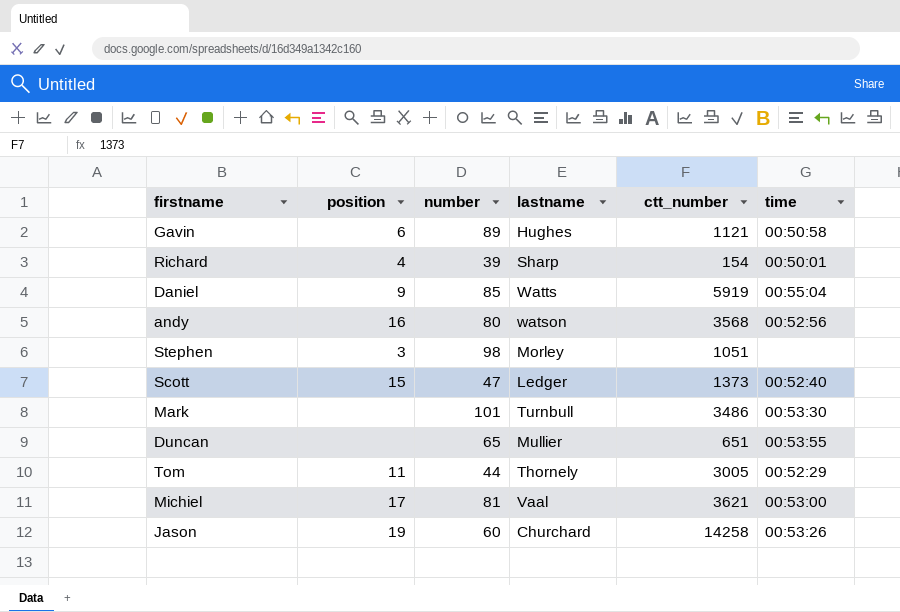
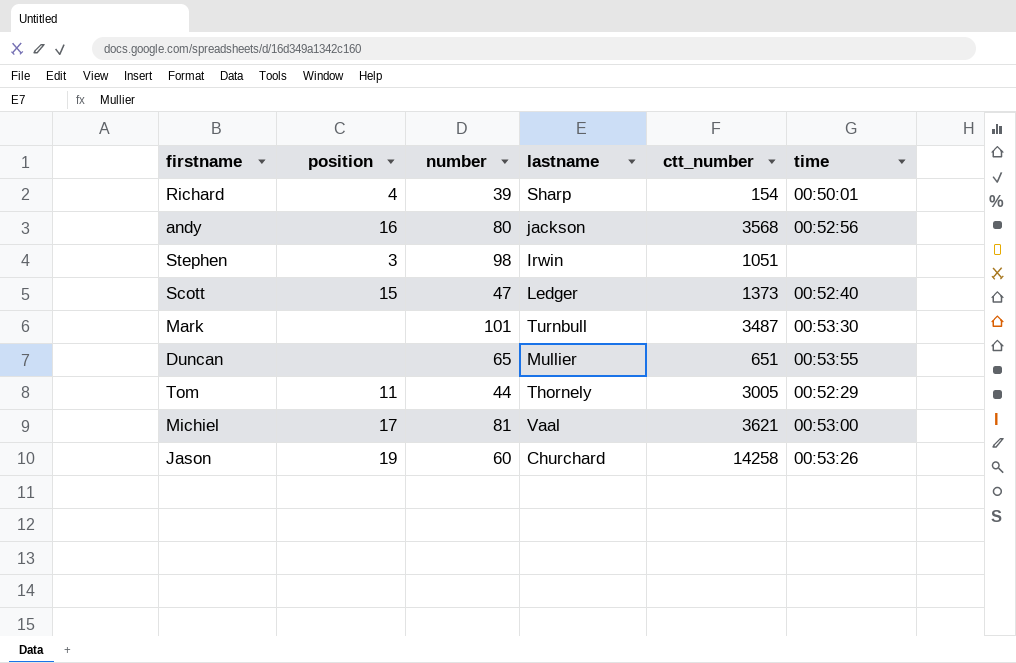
row Gavin: 6 | 89 | Hughes | 1121 | 00:50:58 -> none
row Daniel: 9 | 85 | Watts | 5919 | 00:55:04 -> none
andy | lastname: watson -> jackson
Stephen | lastname: Morley -> Irwin
Mark | ctt_number: 3486 -> 3487

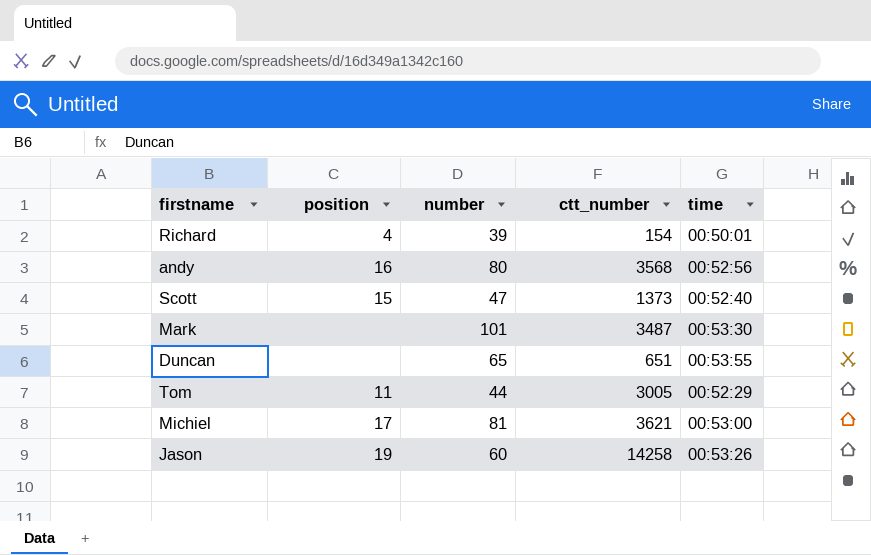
column lastname | position: 4 -> none
row Stephen: 3 | 98 | Irwin | 1051 | none -> none

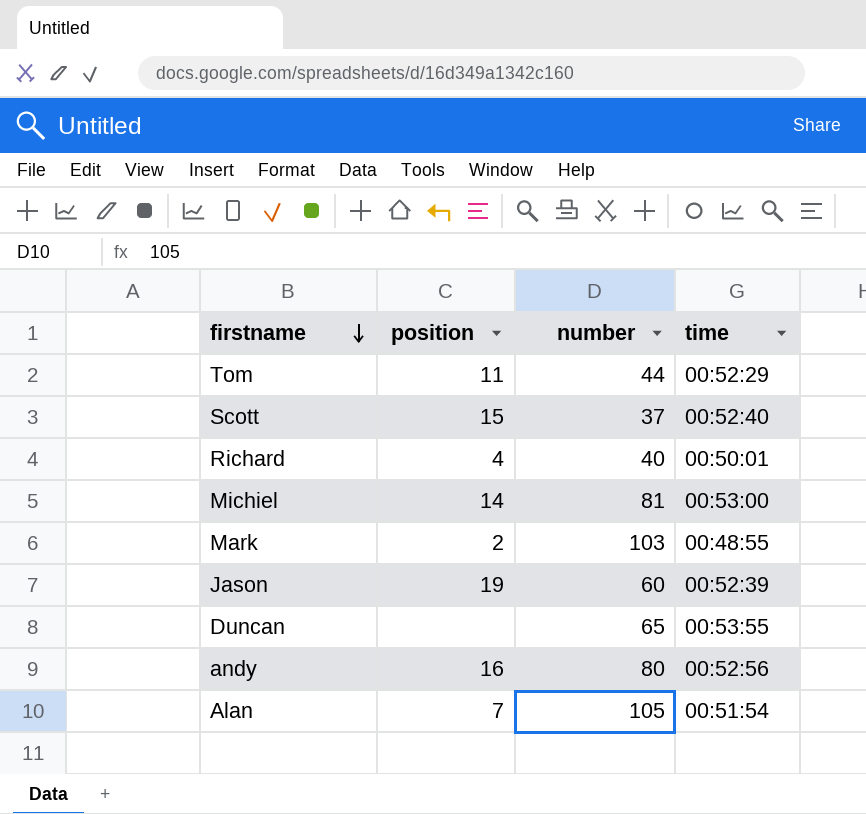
row order: none -> firstname descending
column ctt_number | position: 4 -> none
Scott | number: 47 -> 37
Richard | number: 39 -> 40
Michiel | position: 17 -> 14
Mark | position: none -> 2
Mark | number: 101 -> 103
Mark | time: 00:53:30 -> 00:48:55
Jason | time: 00:53:26 -> 00:52:39
row Alan: none -> 7 | 105 | 00:51:54

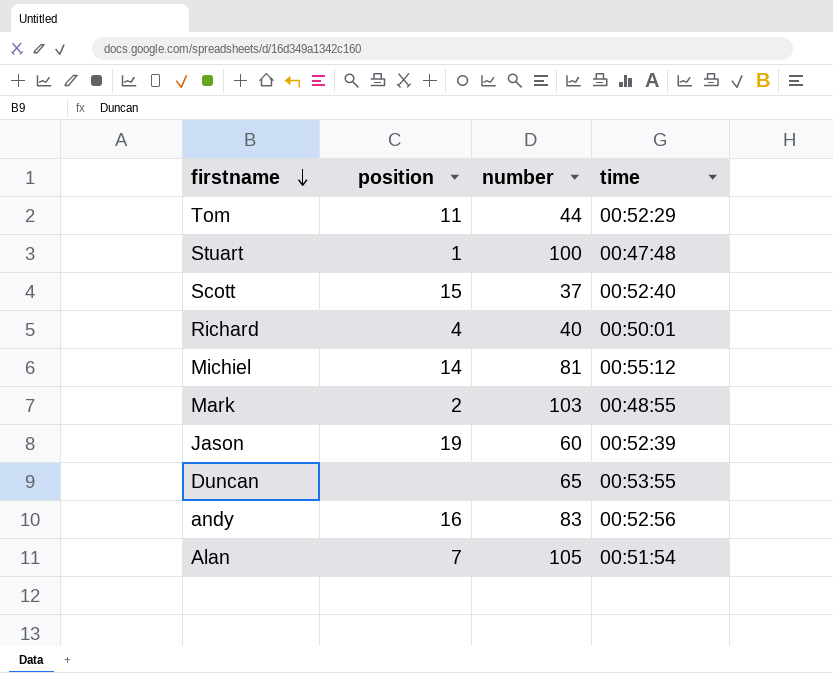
row Stuart: none -> 1 | 100 | 00:47:48
Michiel | time: 00:53:00 -> 00:55:12
andy | number: 80 -> 83

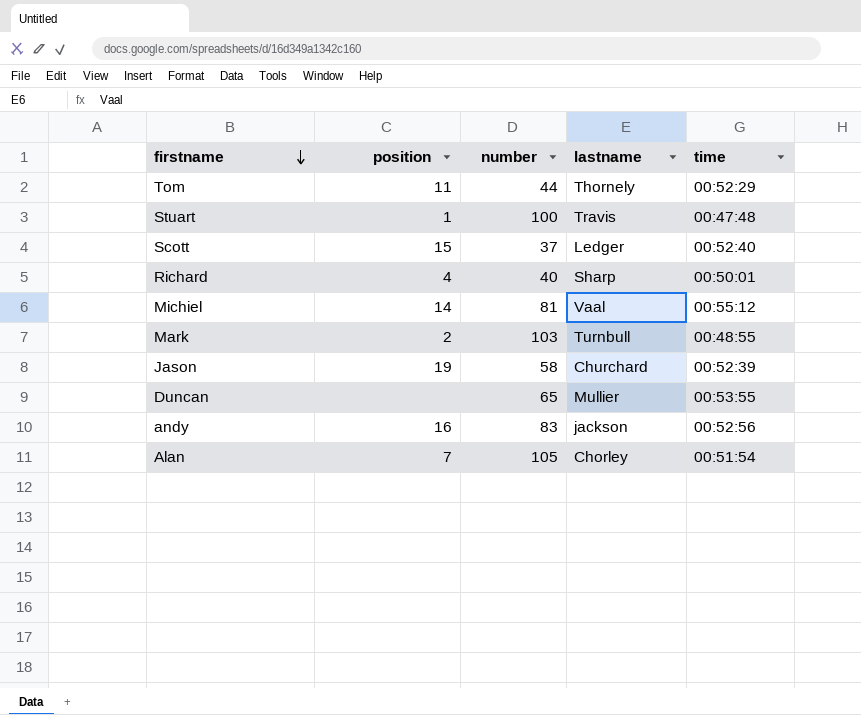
column lastname | position: none -> 4
Jason | number: 60 -> 58

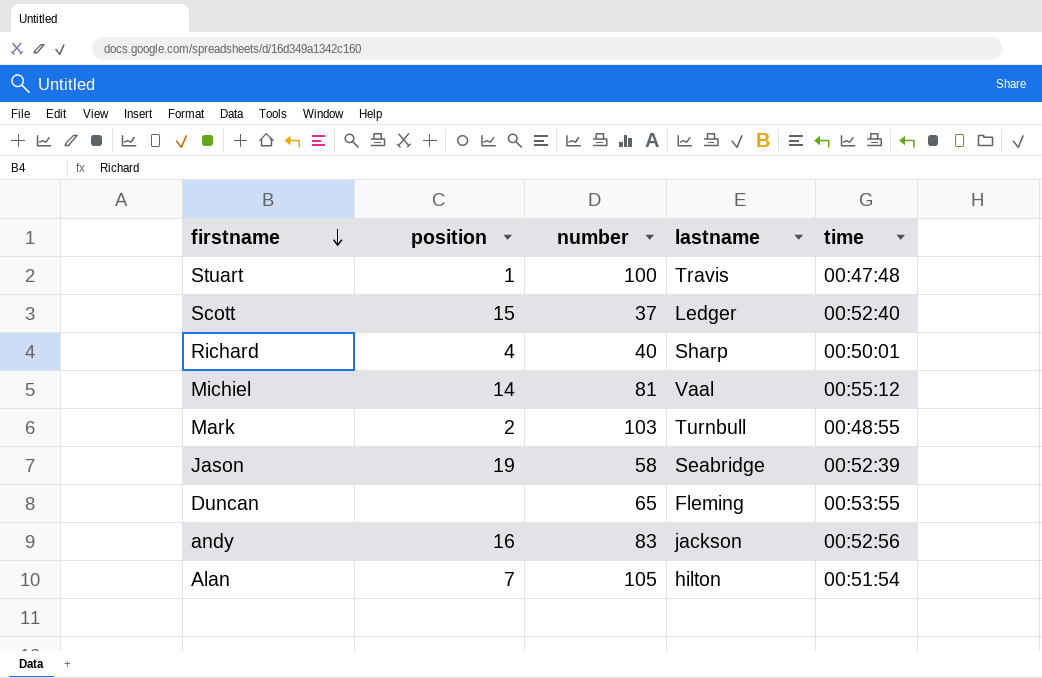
row Tom: 11 | 44 | Thornely | 00:52:29 -> none
Jason | lastname: Churchard -> Seabridge
Duncan | lastname: Mullier -> Fleming
Alan | lastname: Chorley -> hilton

